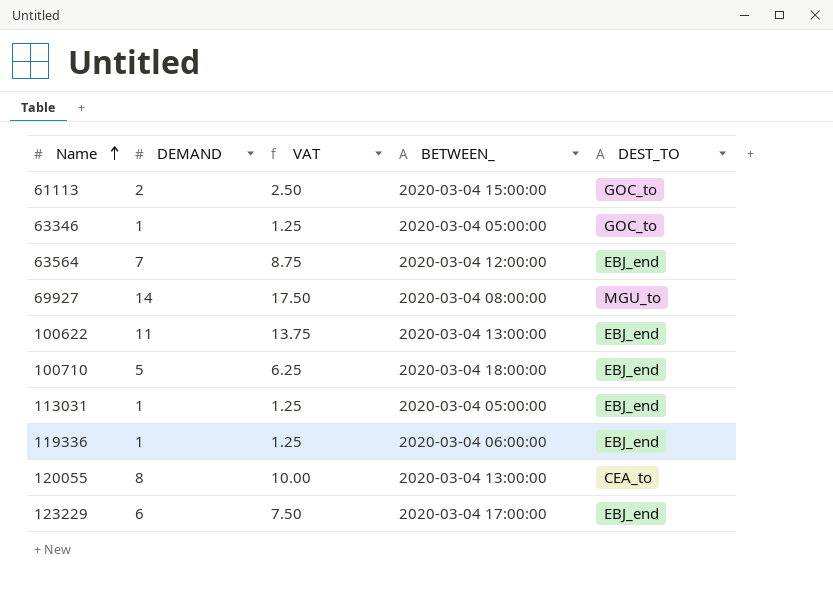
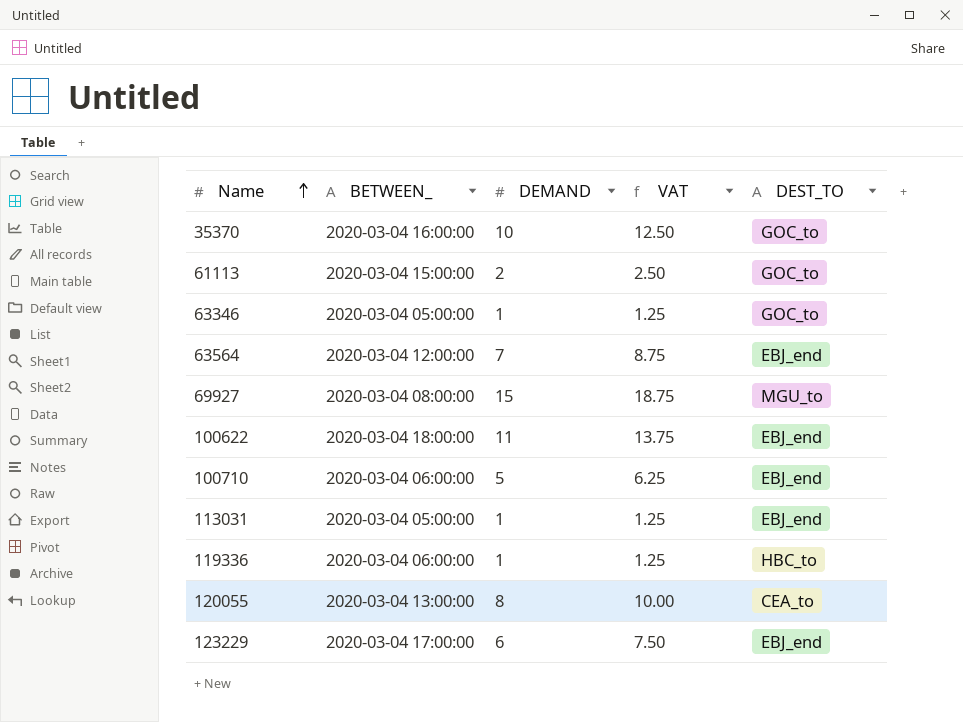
column BETWEEN_ | position: 4 -> 2
row 35370: none -> 2020-03-04 16:00:00 | 10 | 12.50 | GOC_to
69927 | DEMAND: 14 -> 15
69927 | VAT: 17.50 -> 18.75
100622 | BETWEEN_: 2020-03-04 13:00:00 -> 2020-03-04 18:00:00
100710 | BETWEEN_: 2020-03-04 18:00:00 -> 2020-03-04 06:00:00
119336 | DEST_TO: EBJ_end -> HBC_to

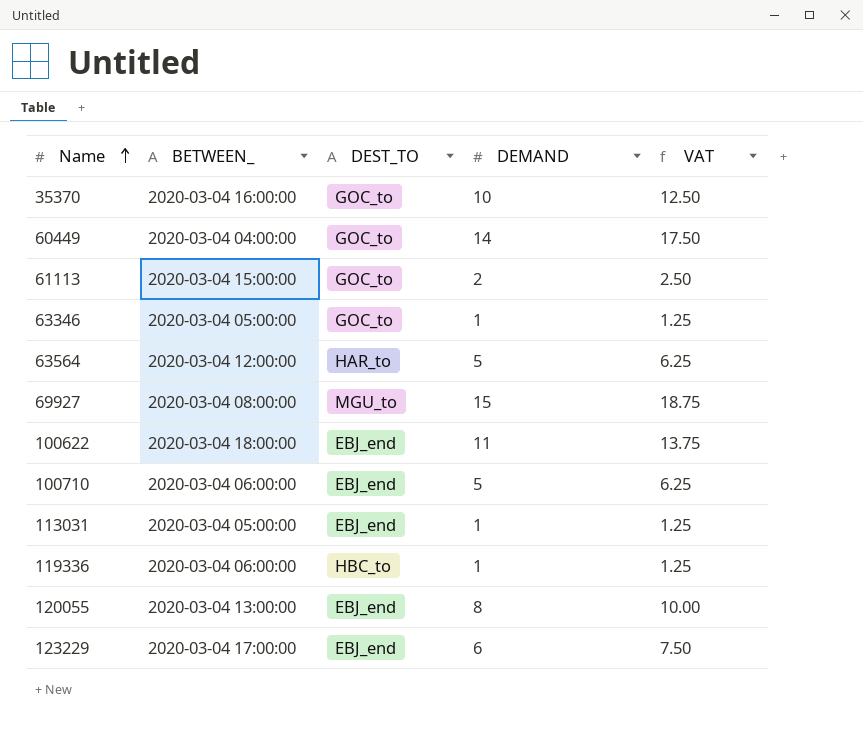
column DEST_TO | position: 5 -> 3
row 60449: none -> 2020-03-04 04:00:00 | GOC_to | 14 | 17.50
63564 | DEST_TO: EBJ_end -> HAR_to
63564 | DEMAND: 7 -> 5
63564 | VAT: 8.75 -> 6.25
120055 | DEST_TO: CEA_to -> EBJ_end

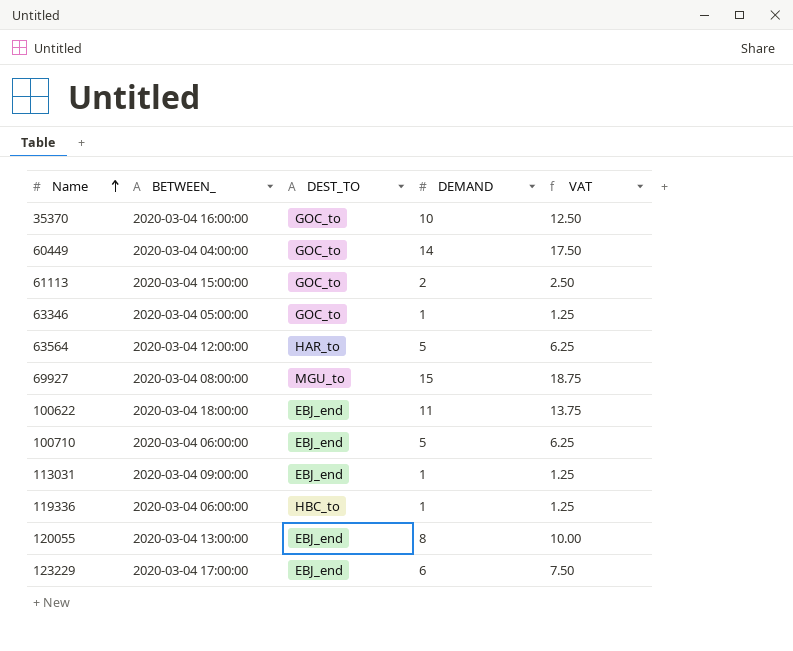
113031 | BETWEEN_: 2020-03-04 05:00:00 -> 2020-03-04 09:00:00

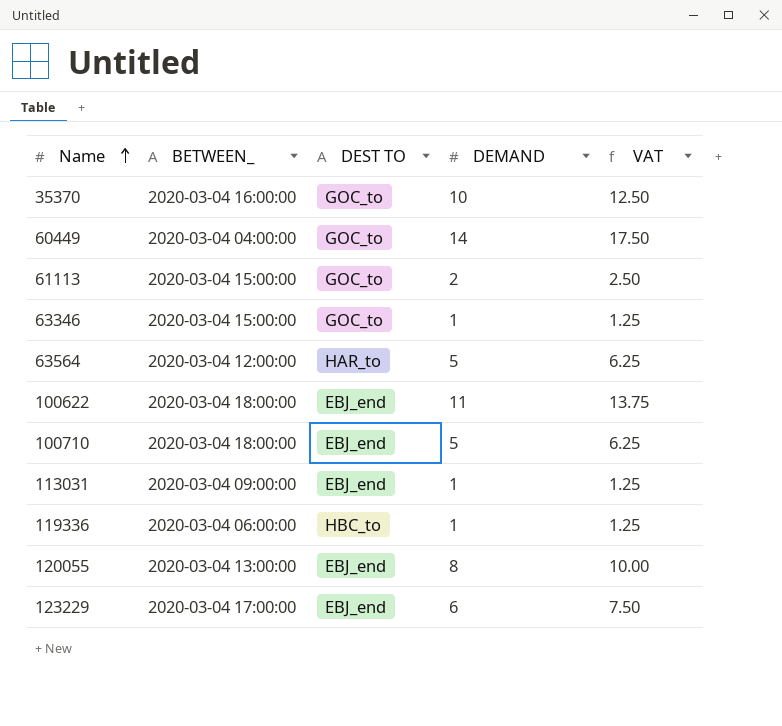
column name: DEST_TO -> DEST TO
row 69927: 2020-03-04 08:00:00 | MGU_to | 15 | 18.75 -> none
63346 | BETWEEN_: 2020-03-04 05:00:00 -> 2020-03-04 15:00:00
100710 | BETWEEN_: 2020-03-04 06:00:00 -> 2020-03-04 18:00:00

